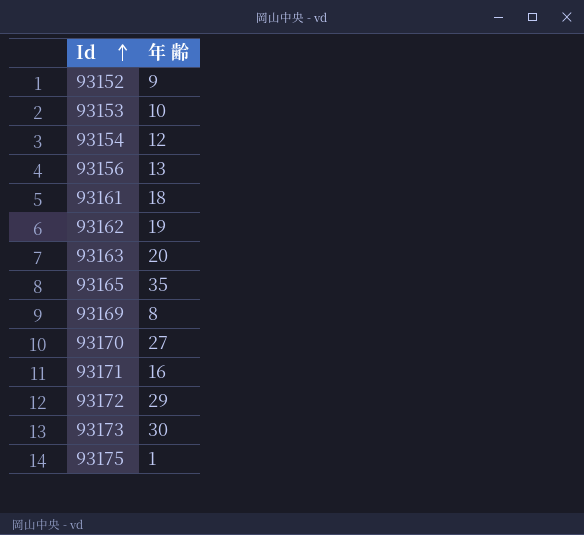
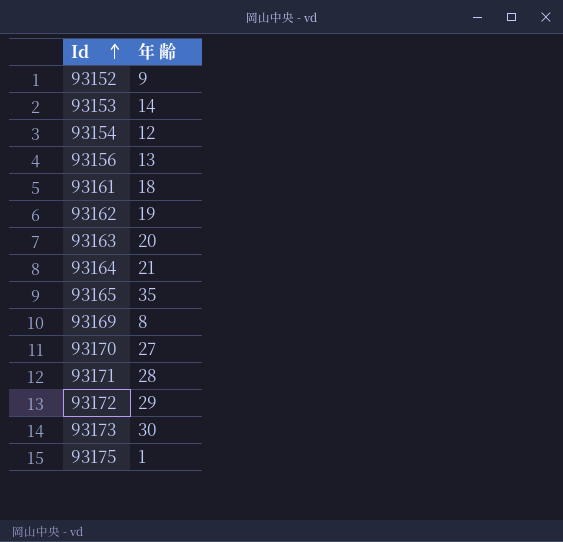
93153 | 年 齢: 10 -> 14
row 93164: none -> 21
93171 | 年 齢: 16 -> 28

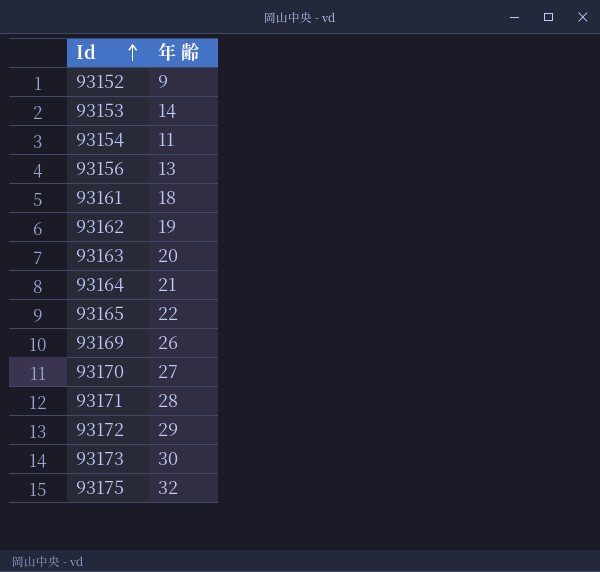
93154 | 年 齢: 12 -> 11
93165 | 年 齢: 35 -> 22
93169 | 年 齢: 8 -> 26
93175 | 年 齢: 1 -> 32

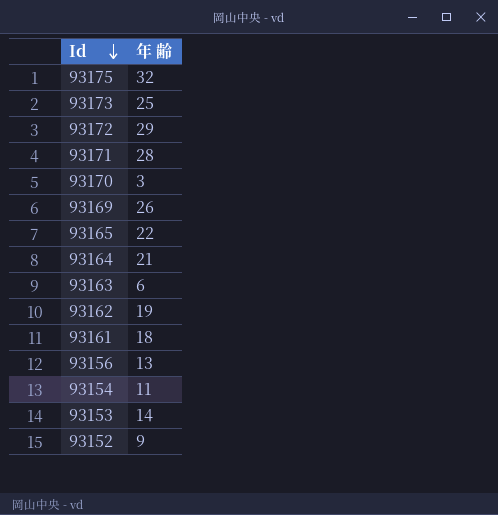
row order: Id ascending -> Id descending
93173 | 年 齢: 30 -> 25
93170 | 年 齢: 27 -> 3
93163 | 年 齢: 20 -> 6

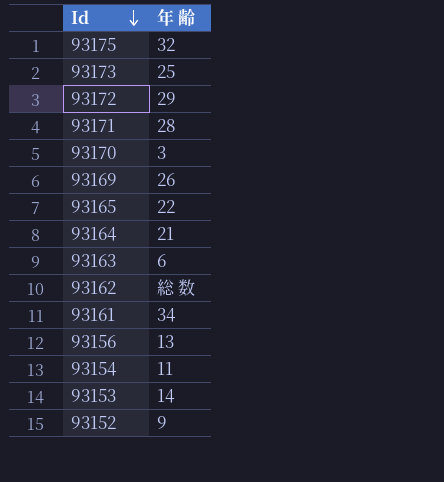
93162 | 年 齢: 19 -> 総 数
93161 | 年 齢: 18 -> 34

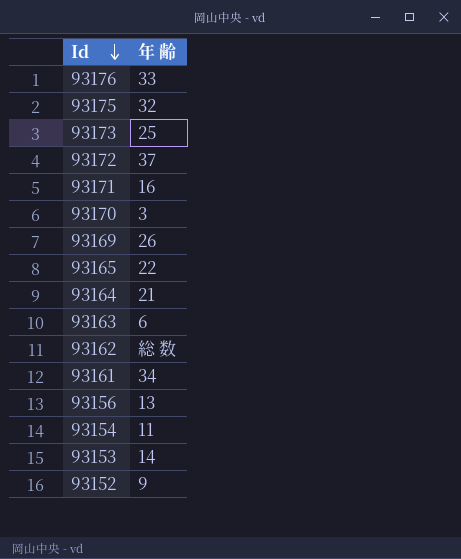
row 93176: none -> 33
93172 | 年 齢: 29 -> 37
93171 | 年 齢: 28 -> 16

